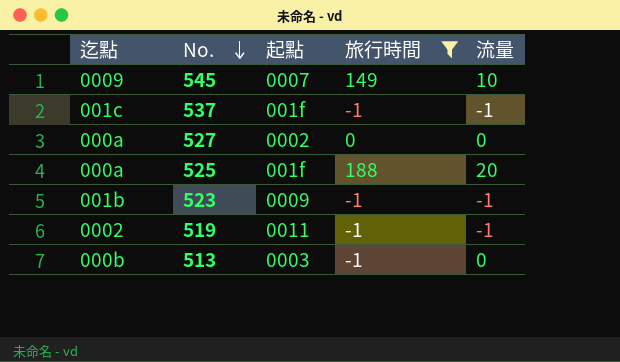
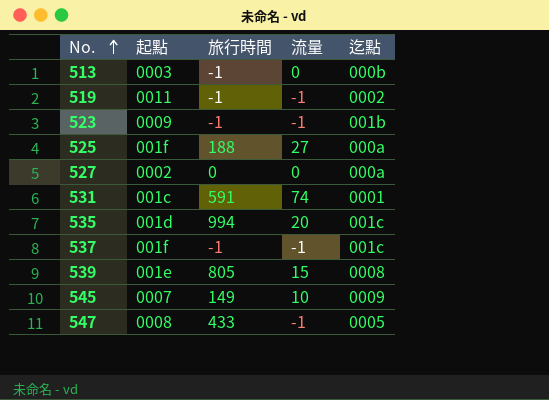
filter: 旅行時間 <= 188 -> none
row order: No. descending -> No. ascending
column 迄點 | position: 1 -> 5
525 | 流量: 20 -> 27

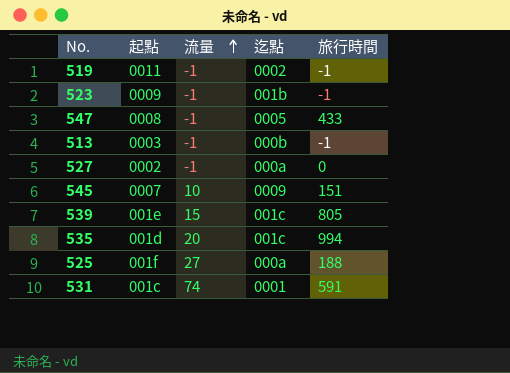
row order: No. ascending -> 流量 ascending
column 旅行時間 | position: 3 -> 5
row 537: 001f | -1 | -1 | 001c -> none
513 | 流量: 0 -> -1
527 | 流量: 0 -> -1
545 | 旅行時間: 149 -> 151
539 | 迄點: 0008 -> 001c

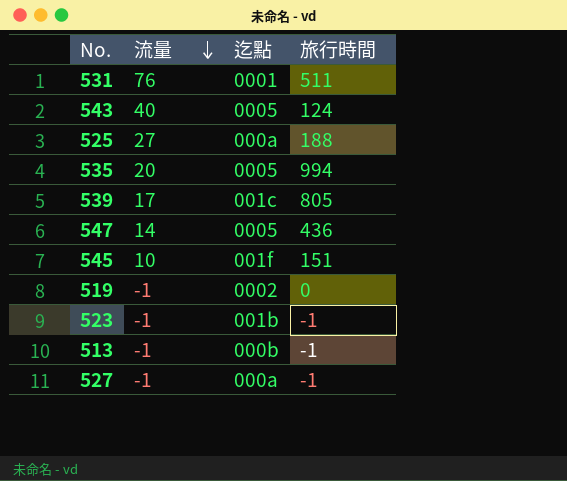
row order: 流量 ascending -> 流量 descending
column 起點 | position: 2 -> none
531 | 流量: 74 -> 76
531 | 旅行時間: 591 -> 511
row 543: none -> 40 | 0005 | 124
535 | 迄點: 001c -> 0005
539 | 流量: 15 -> 17
547 | 流量: -1 -> 14
547 | 旅行時間: 433 -> 436
545 | 迄點: 0009 -> 001f
519 | 旅行時間: -1 -> 0
527 | 旅行時間: 0 -> -1

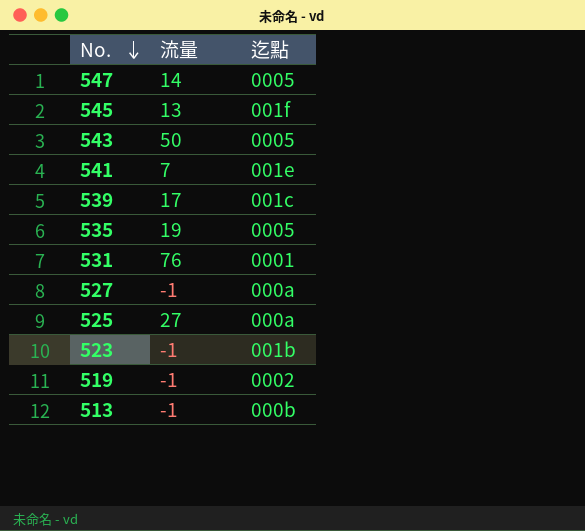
row order: 流量 descending -> No. descending
column 旅行時間 | position: 4 -> none
545 | 流量: 10 -> 13
543 | 流量: 40 -> 50
row 541: none -> 7 | 001e
535 | 流量: 20 -> 19

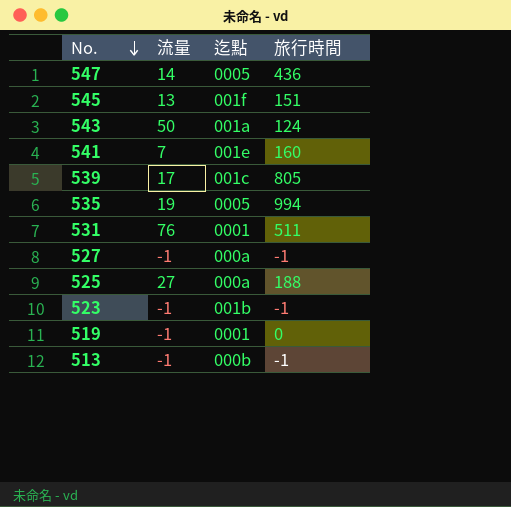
column 旅行時間 | position: none -> 4
543 | 迄點: 0005 -> 001a
519 | 迄點: 0002 -> 0001

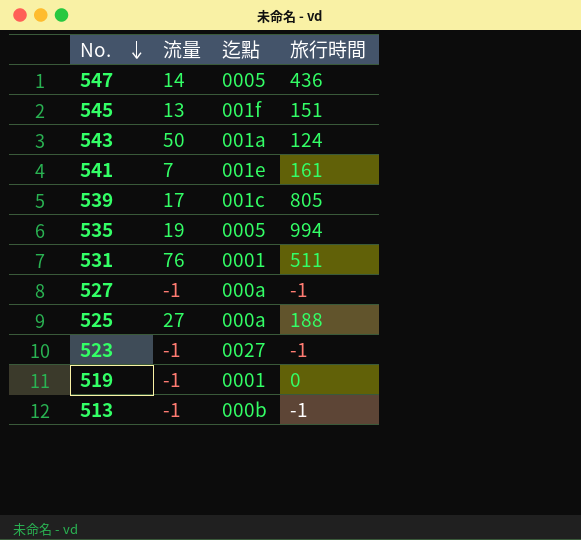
541 | 旅行時間: 160 -> 161
523 | 迄點: 001b -> 0027

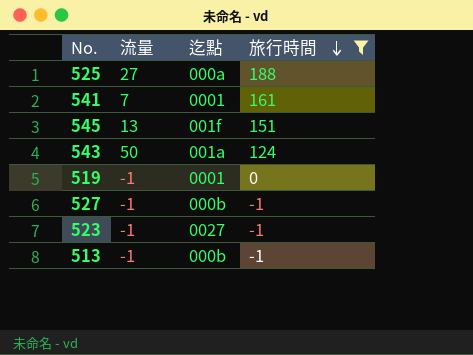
filter: none -> 旅行時間 <= 188
row order: No. descending -> 旅行時間 descending
541 | 迄點: 001e -> 0001
527 | 迄點: 000a -> 000b

